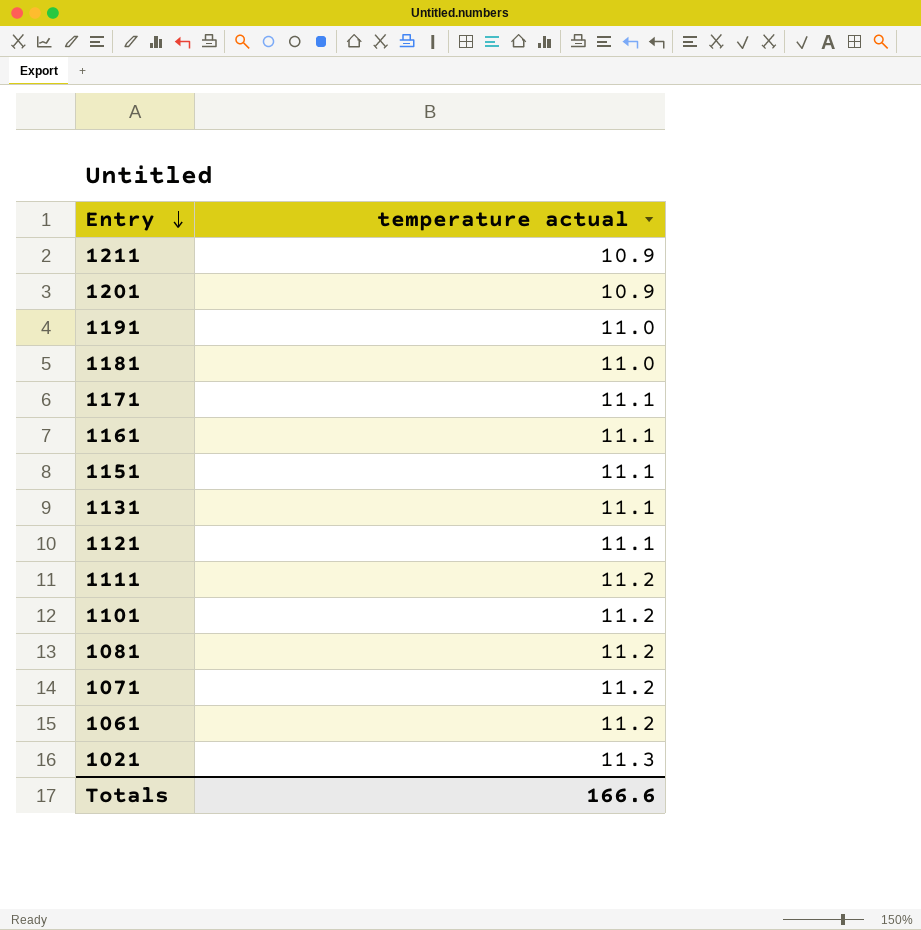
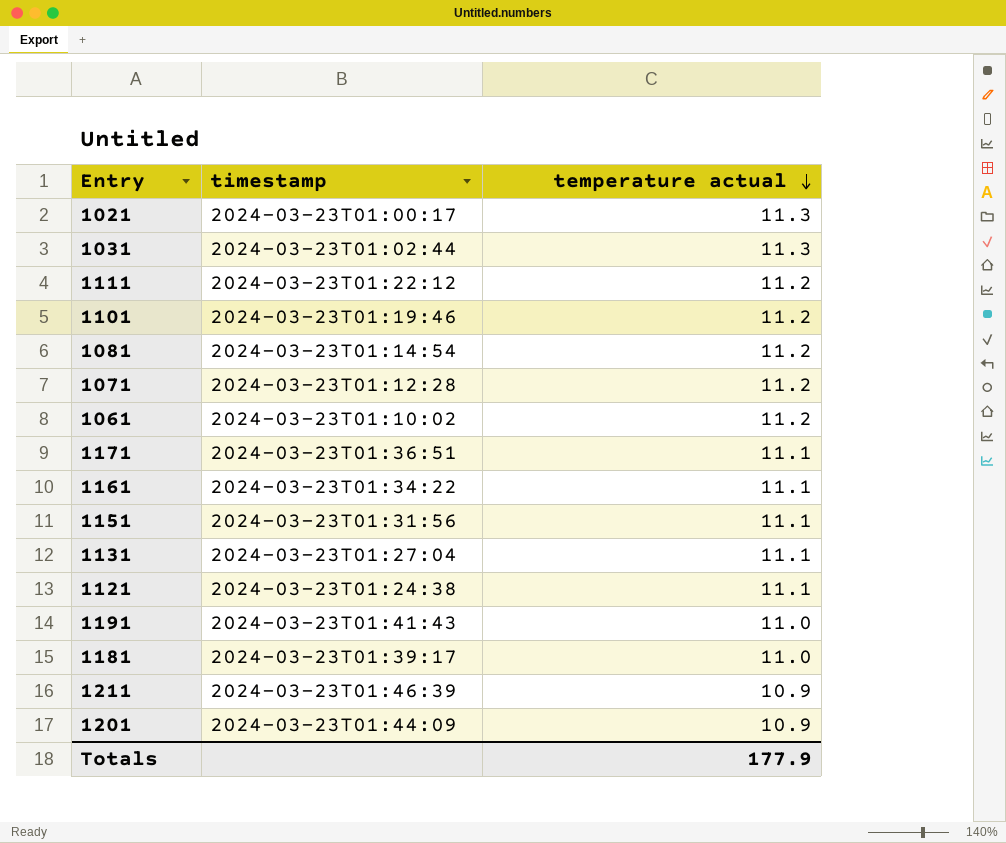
row order: Entry descending -> temperature actual descending
column timestamp | position: none -> 2
row 1031: none -> 2024-03-23T01:02:44 | 11.3
Totals | temperature actual: 166.6 -> 177.9

